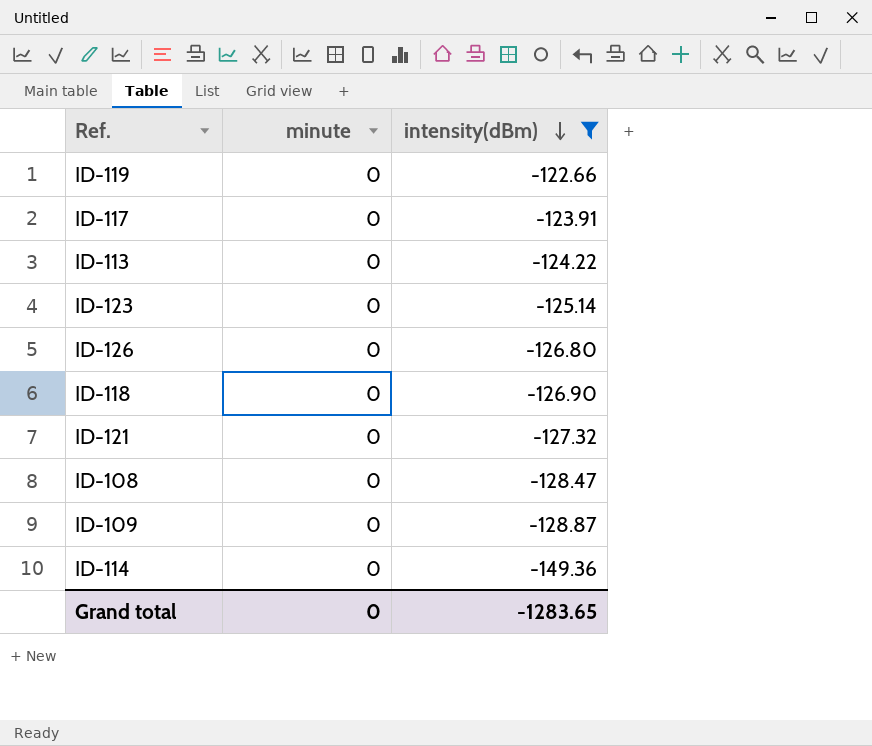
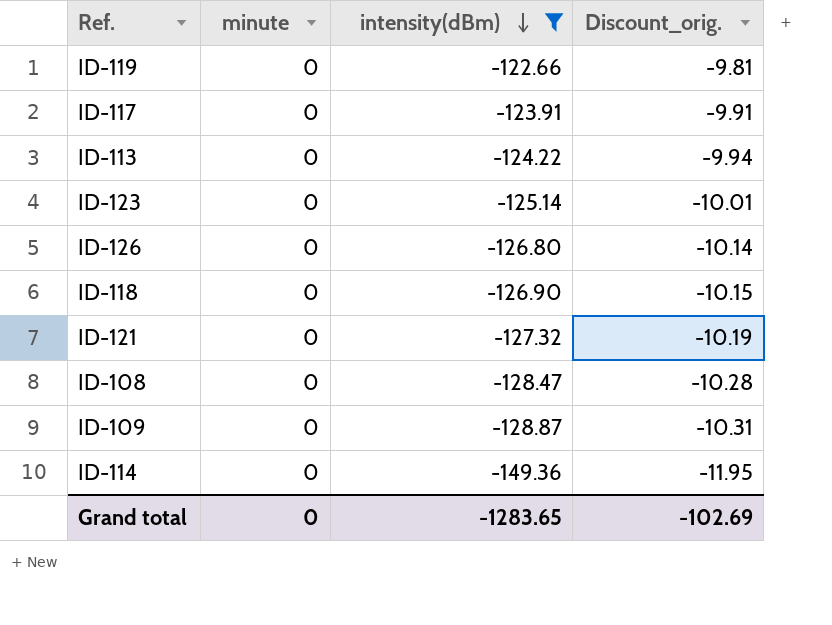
column Discount_orig. | formula: none -> [intensity(dBm)] * 0.08

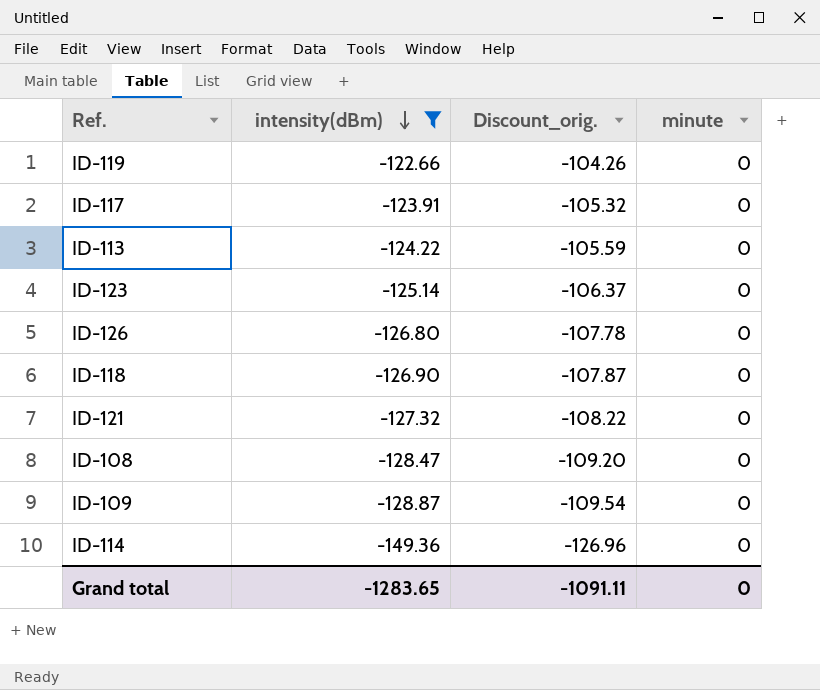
column Discount_orig. | formula: [intensity(dBm)] * 0.08 -> [intensity(dBm)] * 0.85
column minute | position: 2 -> 4
Grand total | Discount_orig.: -102.69 -> -1091.11

